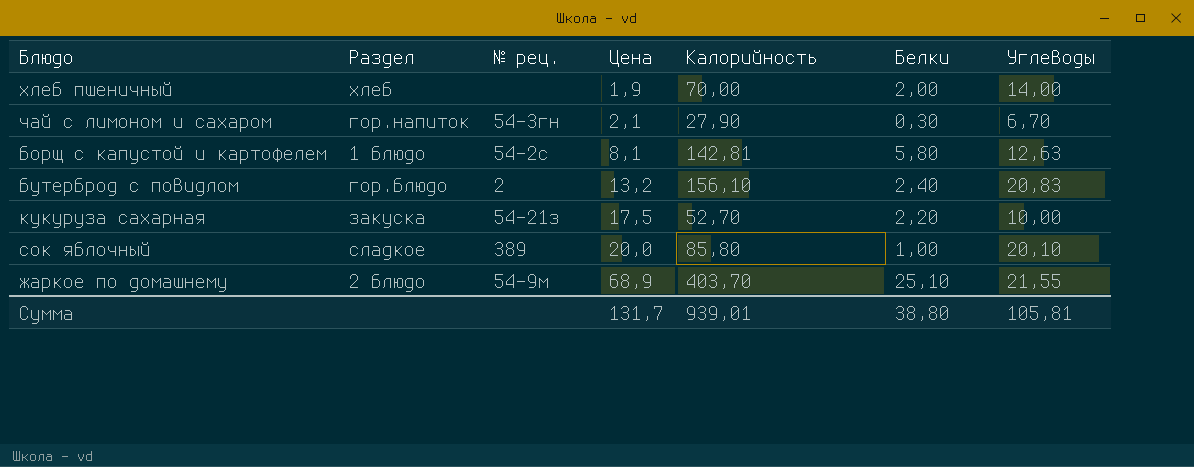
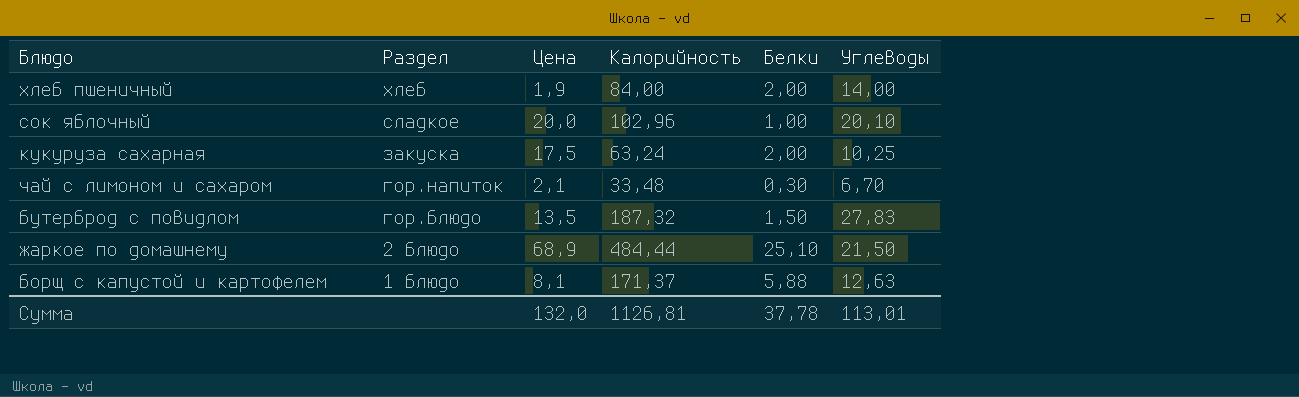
row order: Цена ascending -> Раздел descending
column № рец. | position: 3 -> none
хлеб пшеничный | Калорийность: 70,00 -> 84,00
сок яблочный | Калорийность: 85,80 -> 102,96
кукуруза сахарная | Калорийность: 52,70 -> 63,24
кукуруза сахарная | Белки: 2,20 -> 2,00
кукуруза сахарная | Углеводы: 10,00 -> 10,25
чай с лимоном и сахаром | Калорийность: 27,90 -> 33,48
бутерброд с повидлом | Цена: 13,2 -> 13,5
бутерброд с повидлом | Калорийность: 156,10 -> 187,32
бутерброд с повидлом | Белки: 2,40 -> 1,50
бутерброд с повидлом | Углеводы: 20,83 -> 27,83
жаркое по домашнему | Калорийность: 403,70 -> 484,44
жаркое по домашнему | Углеводы: 21,55 -> 21,50
борщ с капустой и картофелем | Калорийность: 142,81 -> 171,37
борщ с капустой и картофелем | Белки: 5,80 -> 5,88
Сумма | Цена: 131,7 -> 132,0
Сумма | Калорийность: 939,01 -> 1126,81
Сумма | Белки: 38,80 -> 37,78
Сумма | Углеводы: 105,81 -> 113,01

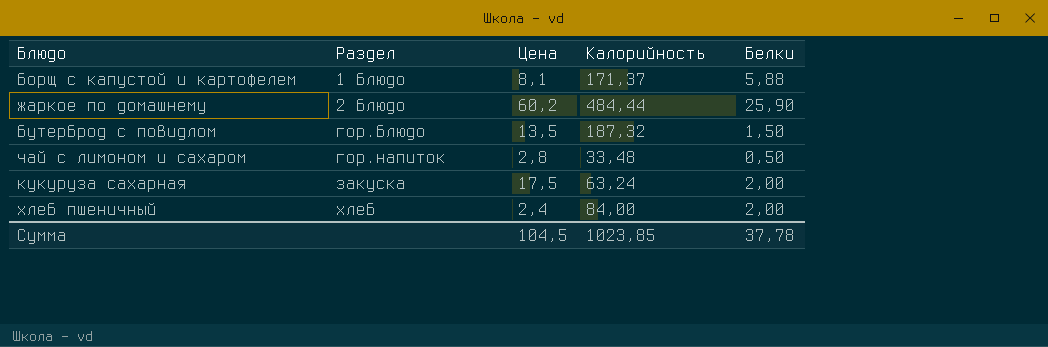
row order: Раздел descending -> Раздел ascending
column Углеводы | position: 6 -> none
row сок яблочный: сладкое | 20,0 | 102,96 | 1,00 | 20,10 -> none
жаркое по домашнему | Цена: 68,9 -> 60,2
жаркое по домашнему | Белки: 25,10 -> 25,90
чай с лимоном и сахаром | Цена: 2,1 -> 2,8
чай с лимоном и сахаром | Белки: 0,30 -> 0,50
хлеб пшеничный | Цена: 1,9 -> 2,4
Сумма | Цена: 132,0 -> 104,5
Сумма | Калорийность: 1126,81 -> 1023,85

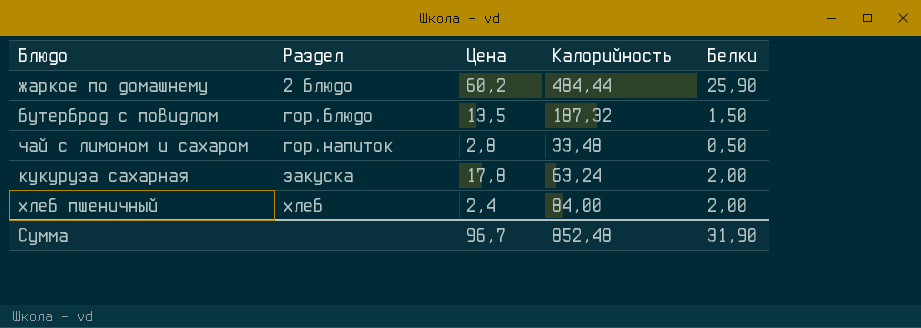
row борщ с капустой и картофелем: 1 блюдо | 8,1 | 171,37 | 5,88 -> none
кукуруза сахарная | Цена: 17,5 -> 17,8
Сумма | Цена: 104,5 -> 96,7
Сумма | Калорийность: 1023,85 -> 852,48
Сумма | Белки: 37,78 -> 31,90

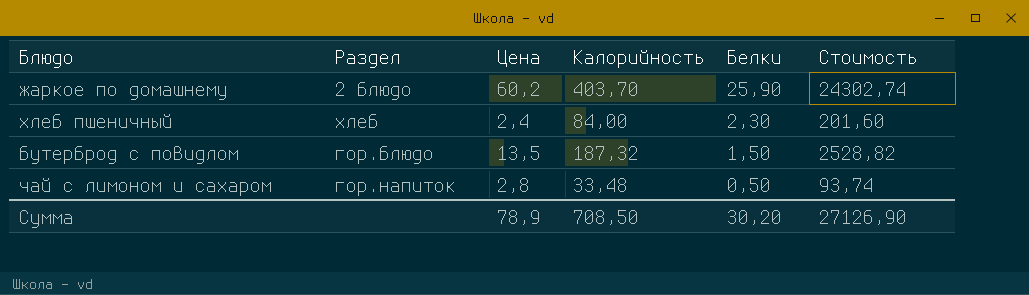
row order: Раздел ascending -> Белки descending
column Стоимость | formula: none -> [Цена] * [Калорийность]
row кукуруза сахарная: закуска | 17,8 | 63,24 | 2,00 -> none
жаркое по домашнему | Калорийность: 484,44 -> 403,70
хлеб пшеничный | Белки: 2,00 -> 2,30
Сумма | Цена: 96,7 -> 78,9
Сумма | Калорийность: 852,48 -> 708,50
Сумма | Белки: 31,90 -> 30,20

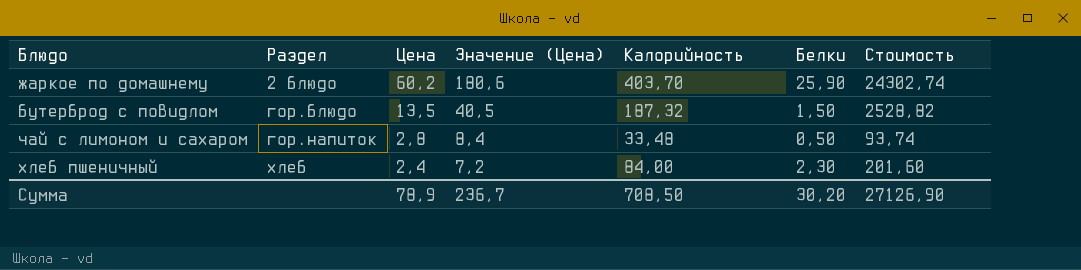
row order: Белки descending -> Раздел ascending
column Значение (Цена) | formula: none -> [Цена] * 3

